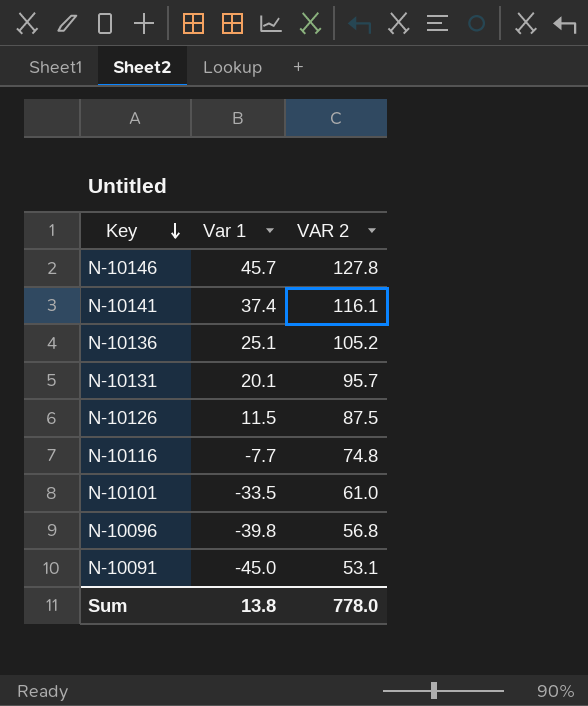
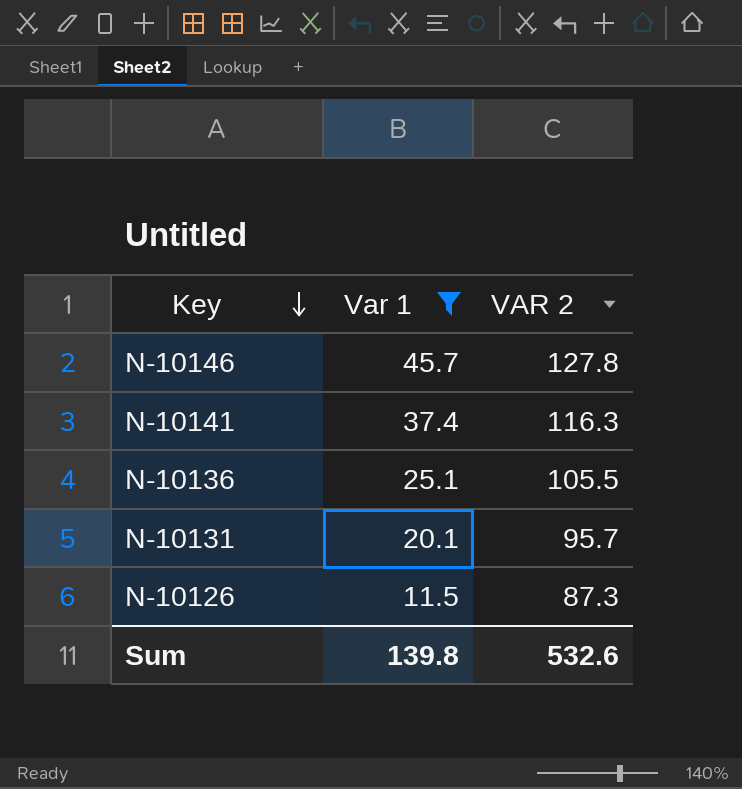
filter: none -> Var 1 >= 11.5
N-10141 | VAR 2: 116.1 -> 116.3
N-10136 | VAR 2: 105.2 -> 105.5
N-10126 | VAR 2: 87.5 -> 87.3
Sum | Var 1: 13.8 -> 139.8
Sum | VAR 2: 778.0 -> 532.6

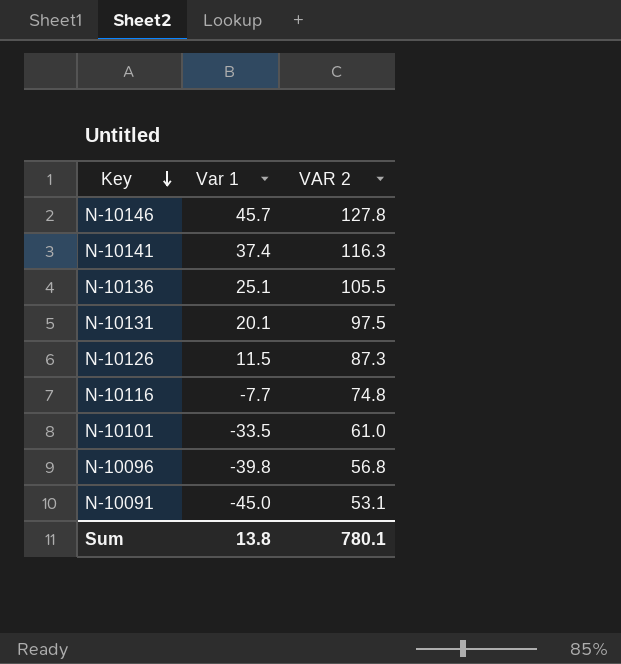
filter: Var 1 >= 11.5 -> none
N-10131 | VAR 2: 95.7 -> 97.5
Sum | Var 1: 139.8 -> 13.8
Sum | VAR 2: 532.6 -> 780.1

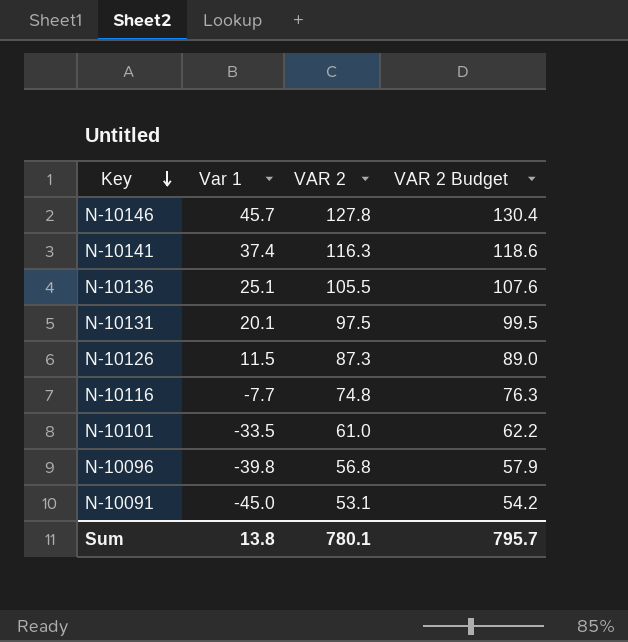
column VAR 2 Budget | formula: none -> [VAR 2] * 1.02

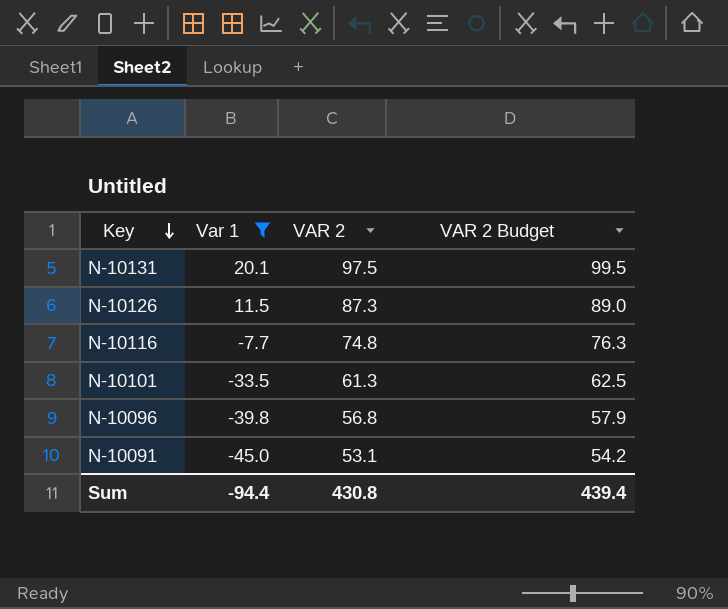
filter: none -> Var 1 <= 20.1
N-10101 | VAR 2: 61.0 -> 61.3
N-10101 | VAR 2 Budget: 62.2 -> 62.5
Sum | Var 1: 13.8 -> -94.4
Sum | VAR 2: 780.1 -> 430.8
Sum | VAR 2 Budget: 795.7 -> 439.4

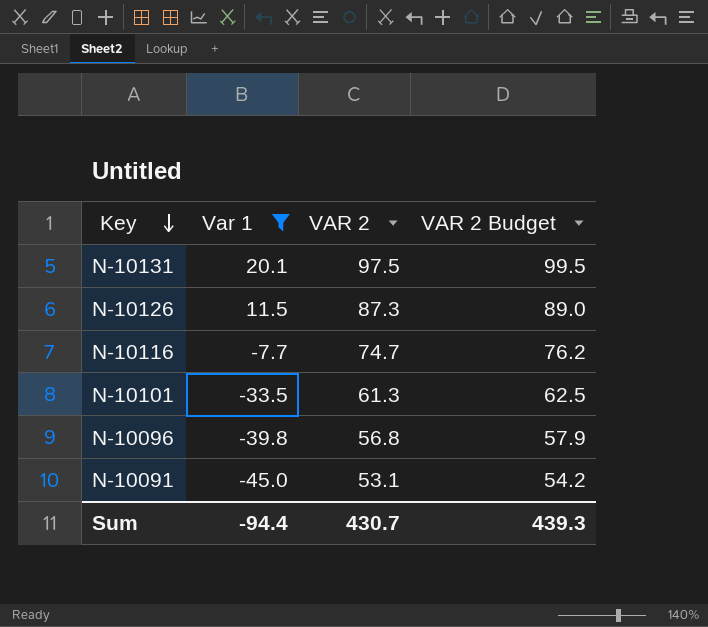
N-10116 | VAR 2: 74.8 -> 74.7
N-10116 | VAR 2 Budget: 76.3 -> 76.2
Sum | VAR 2: 430.8 -> 430.7
Sum | VAR 2 Budget: 439.4 -> 439.3

